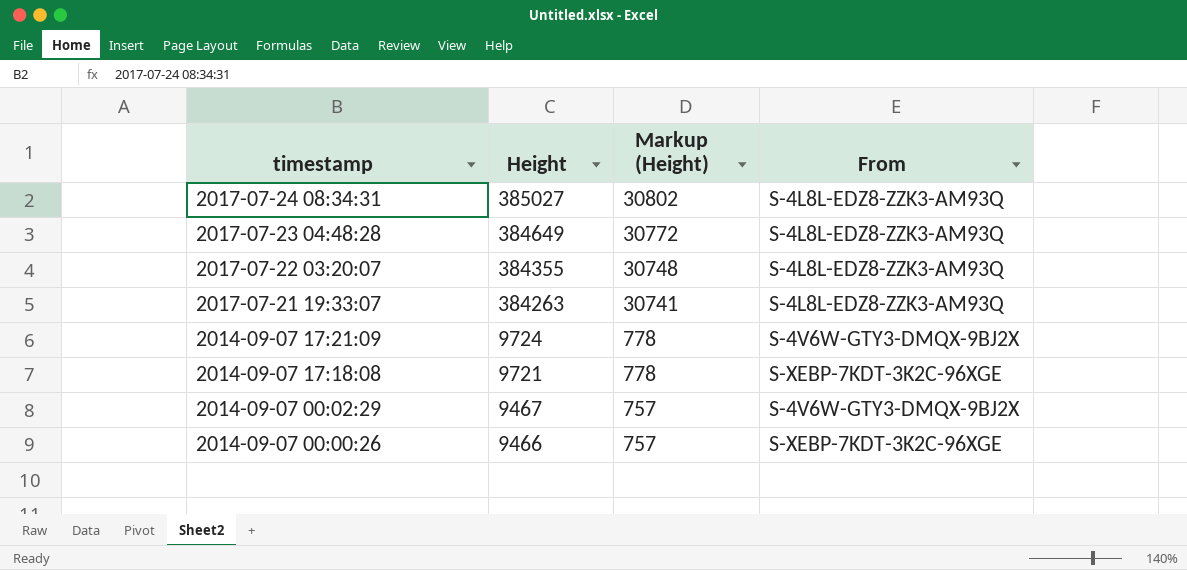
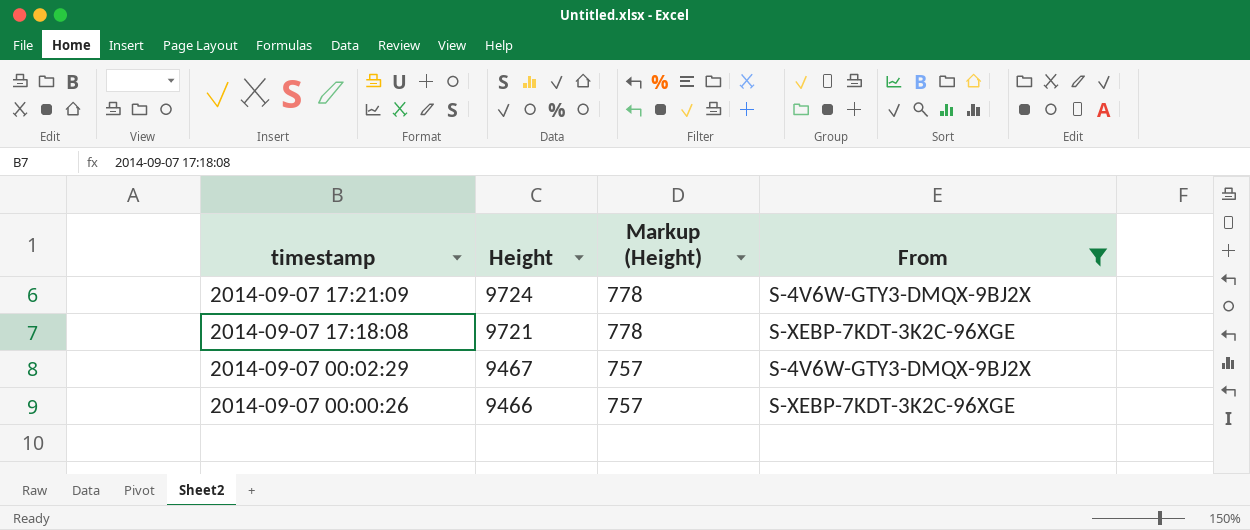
filter: none -> From != S-4L8L-EDZ8-ZZK3-AM93Q

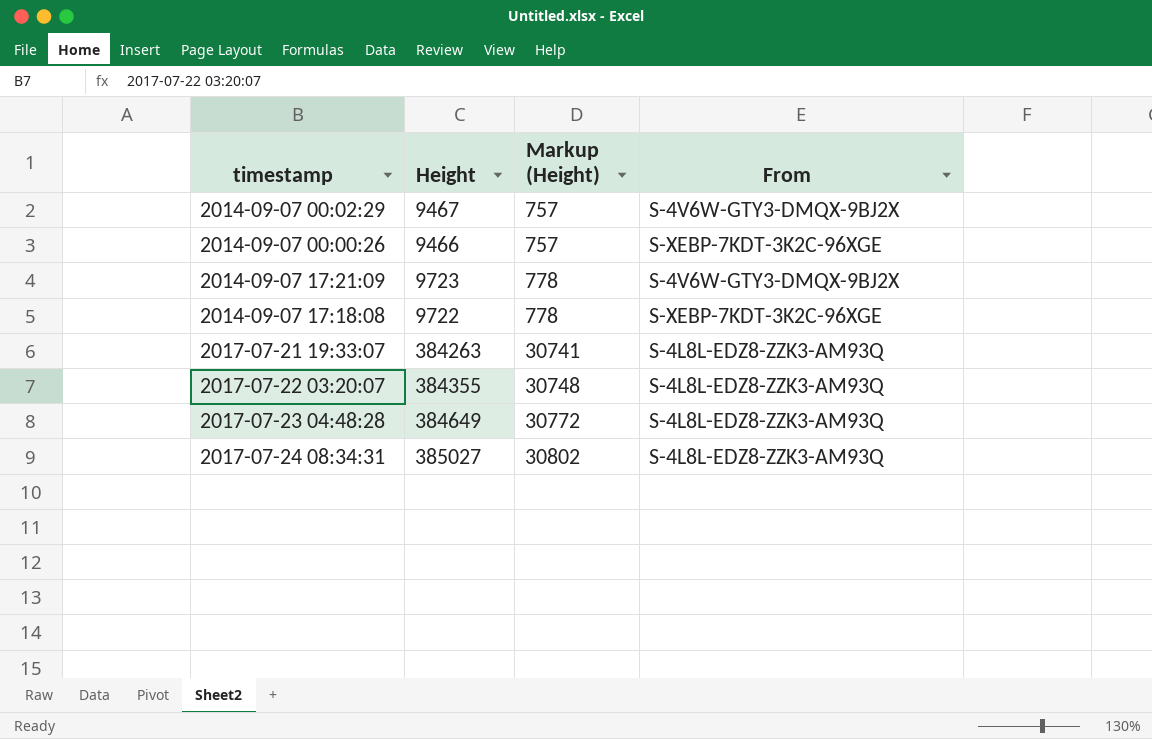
filter: From != S-4L8L-EDZ8-ZZK3-AM93Q -> none
row order: timestamp descending -> Markup (Height) ascending
2014-09-07 17:21:09 | Height: 9724 -> 9723
2014-09-07 17:18:08 | Height: 9721 -> 9722

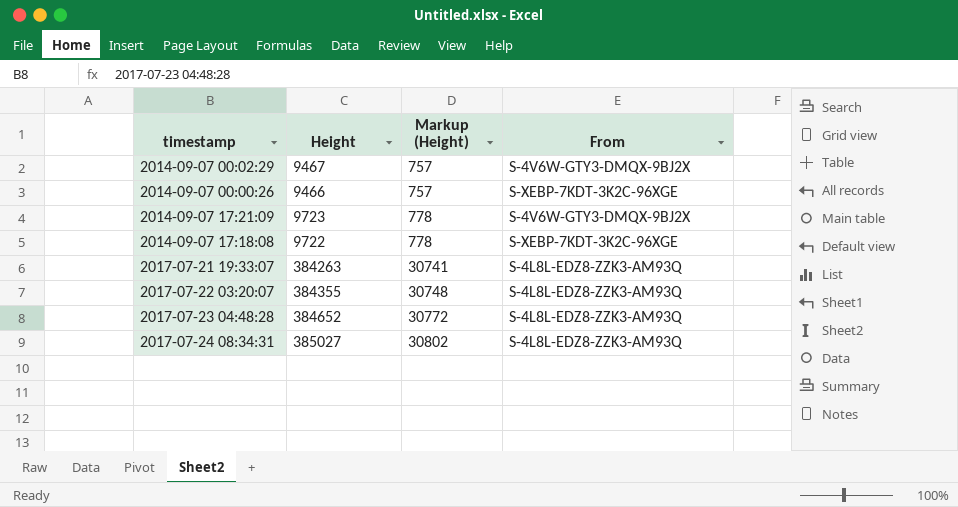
2017-07-23 04:48:28 | Height: 384649 -> 384652

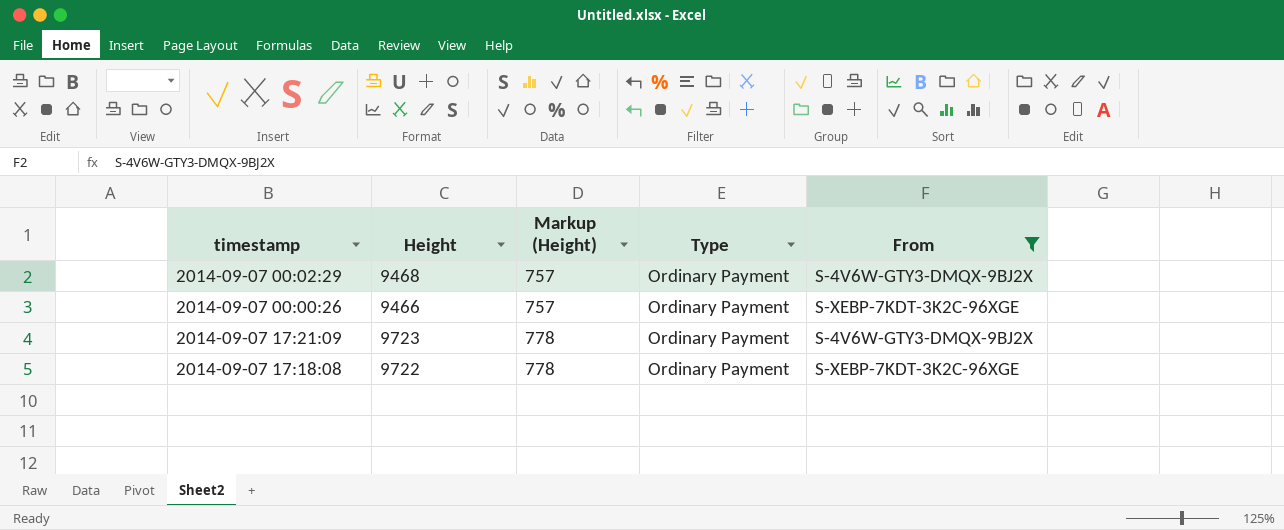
filter: none -> From != S-4L8L-EDZ8-ZZK3-AM93Q
column Type | position: none -> 4
2014-09-07 00:02:29 | Height: 9467 -> 9468

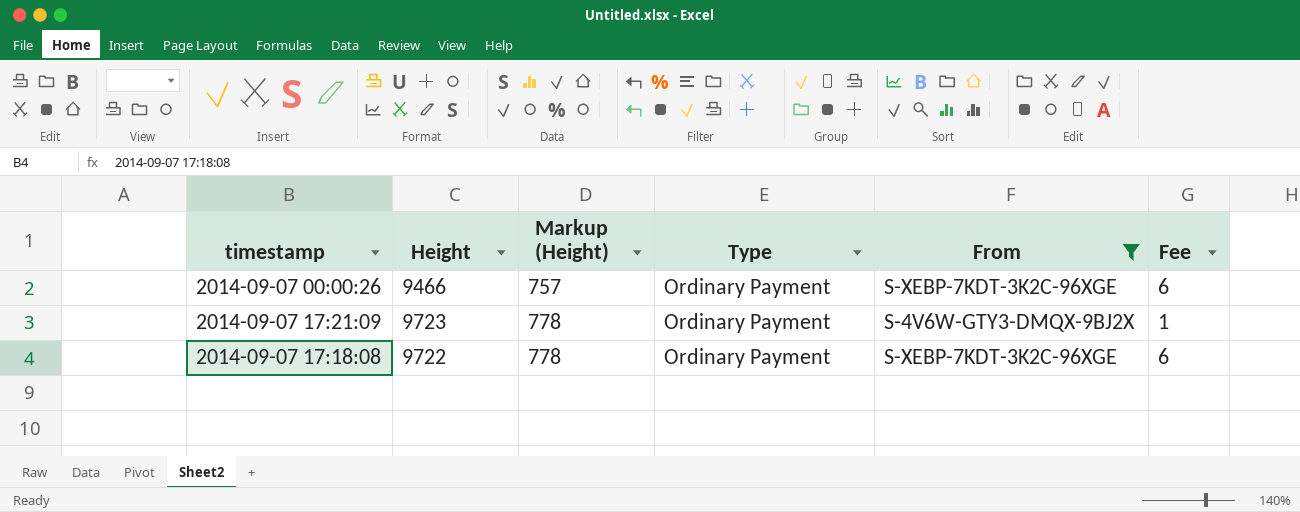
column Fee | position: none -> 6
row 2014-09-07 00:02:29: 9468 | 757 | Ordinary Payment | S-4V6W-GTY3-DMQX-9BJ2X -> none

